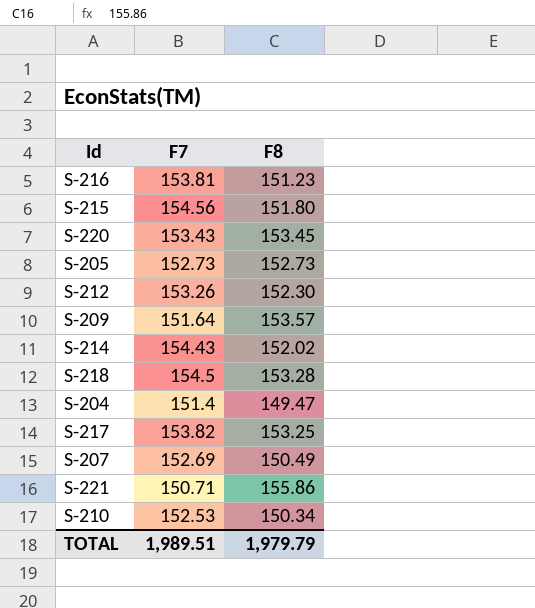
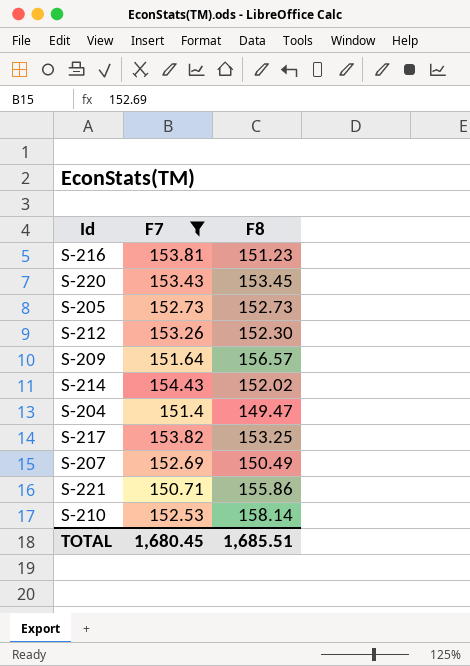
filter: none -> F7 <= 154.43
S-209 | F8: 153.57 -> 156.57
S-210 | F8: 150.34 -> 158.14
TOTAL | F7: 1,989.51 -> 1,680.45
TOTAL | F8: 1,979.79 -> 1,685.51

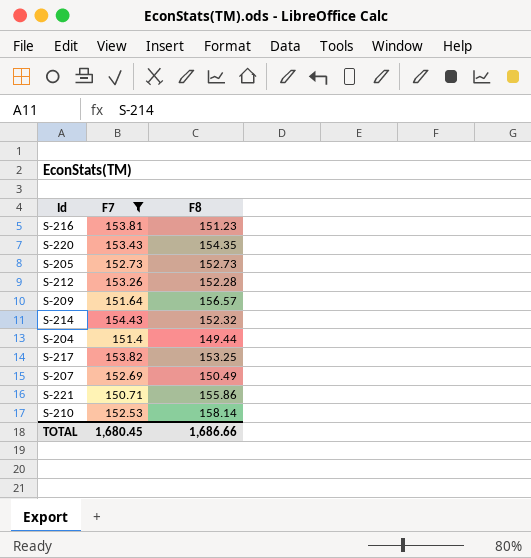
S-220 | F8: 153.45 -> 154.35
S-212 | F8: 152.30 -> 152.28
S-214 | F8: 152.02 -> 152.32
S-204 | F8: 149.47 -> 149.44
TOTAL | F8: 1,685.51 -> 1,686.66

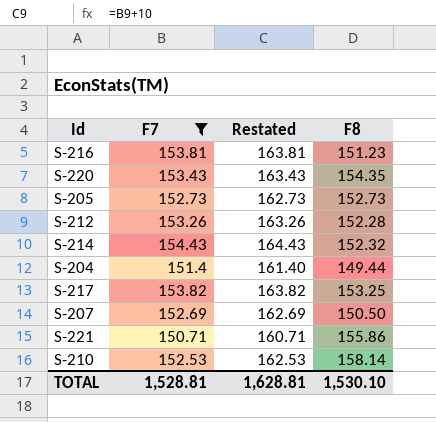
column Restated | formula: none -> [F7] + 10
row S-209: 151.64 | 156.57 -> none
S-207 | F8: 150.49 -> 150.50
TOTAL | F7: 1,680.45 -> 1,528.81
TOTAL | F8: 1,686.66 -> 1,530.10

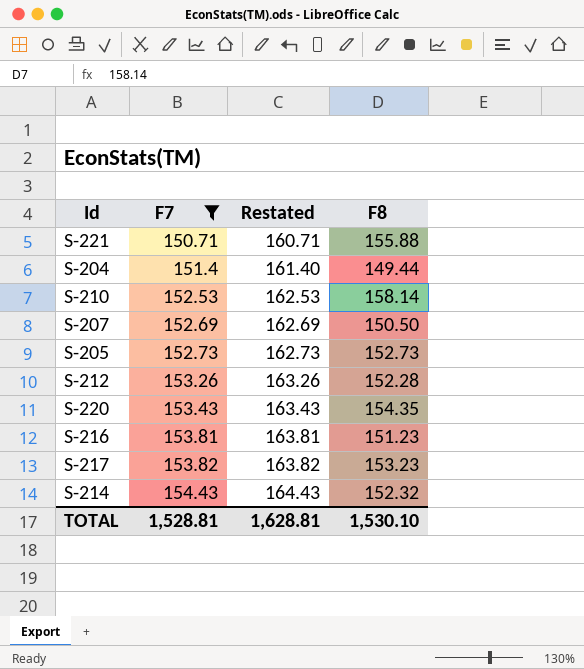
row order: none -> F7 ascending
S-221 | F8: 155.86 -> 155.88
S-217 | F8: 153.25 -> 153.23

